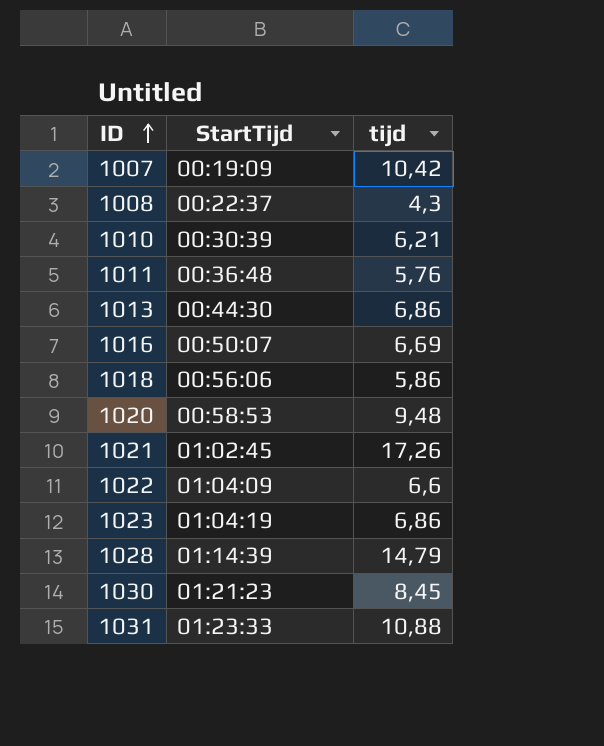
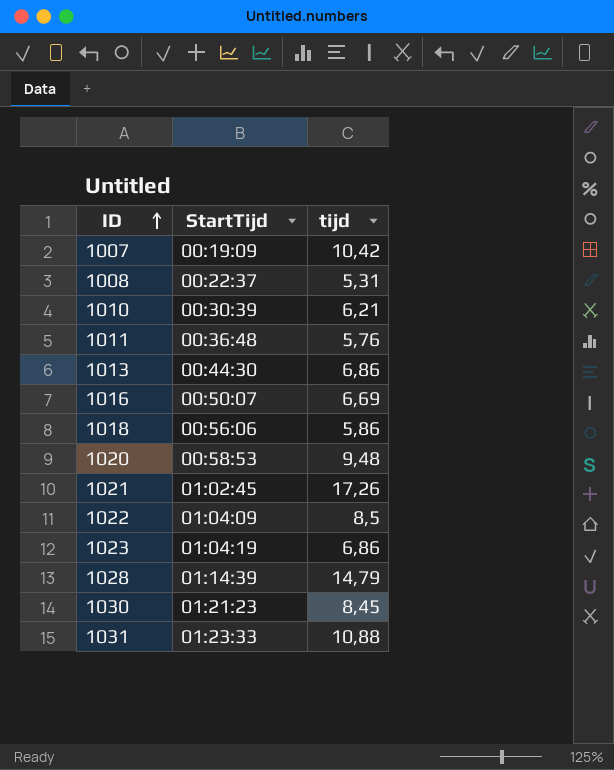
1008 | tijd: 4,3 -> 5,31
1022 | tijd: 6,6 -> 8,5

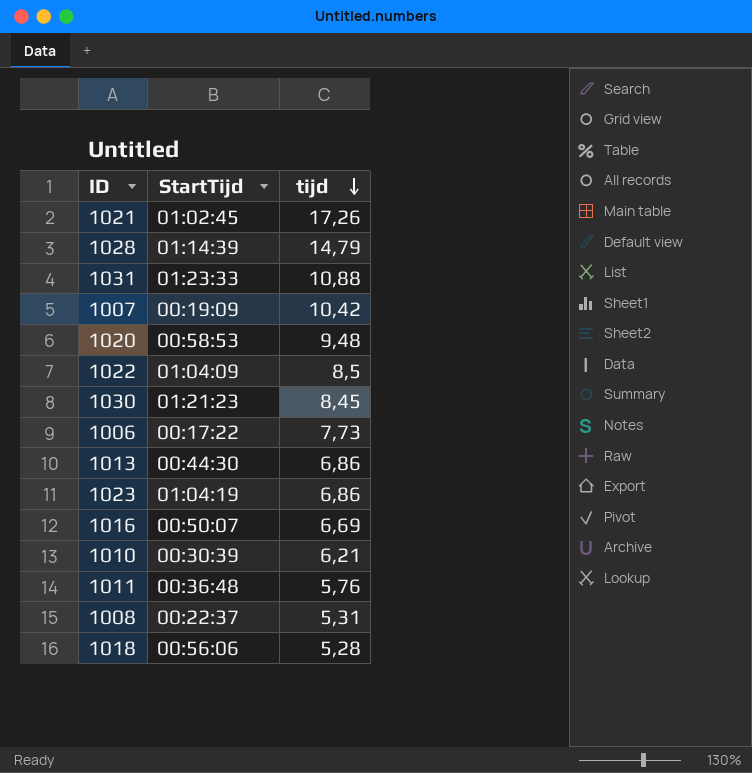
row order: ID ascending -> tijd descending
row 1006: none -> 00:17:22 | 7,73
1018 | tijd: 5,86 -> 5,28

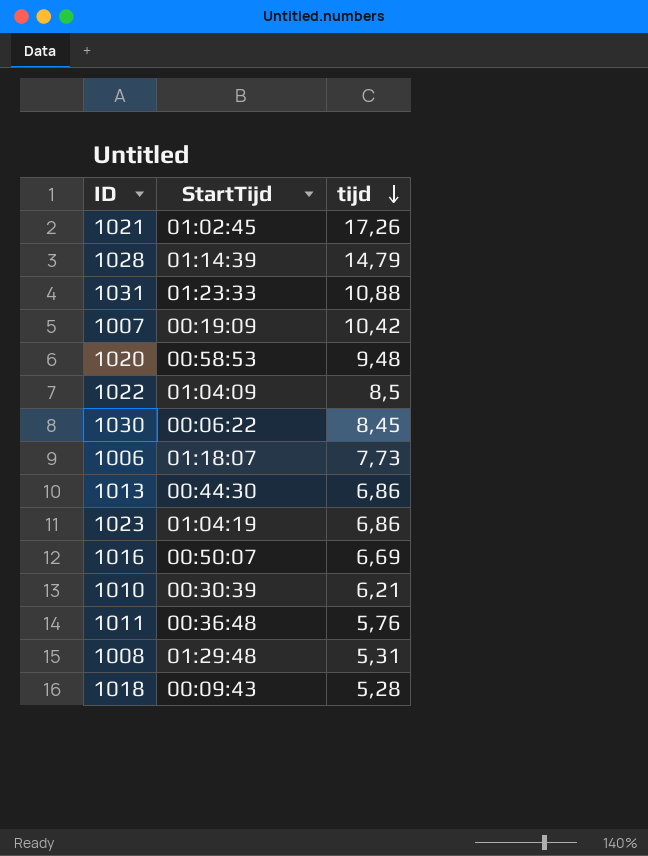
1030 | StartTijd: 01:21:23 -> 00:06:22
1006 | StartTijd: 00:17:22 -> 01:18:07
1008 | StartTijd: 00:22:37 -> 01:29:48
1018 | StartTijd: 00:56:06 -> 00:09:43

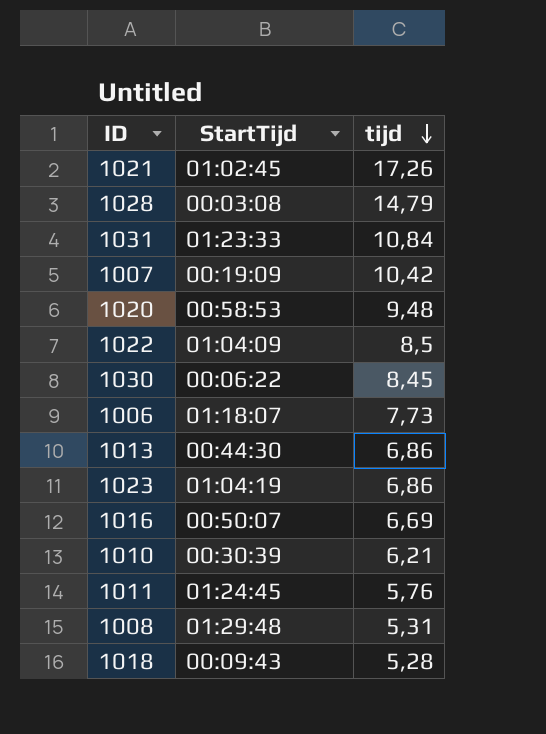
1028 | StartTijd: 01:14:39 -> 00:03:08
1031 | tijd: 10,88 -> 10,84
1011 | StartTijd: 00:36:48 -> 01:24:45

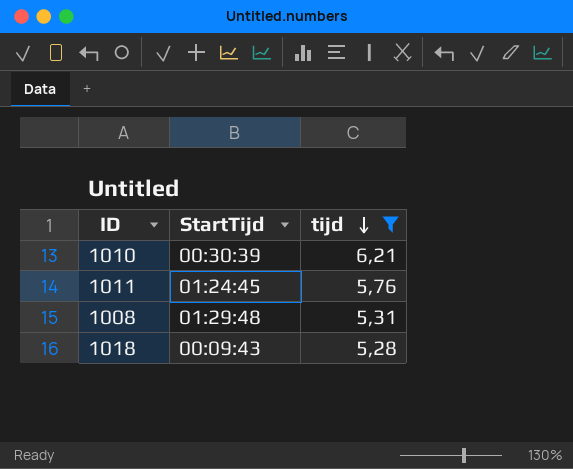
filter: none -> tijd <= 6,21

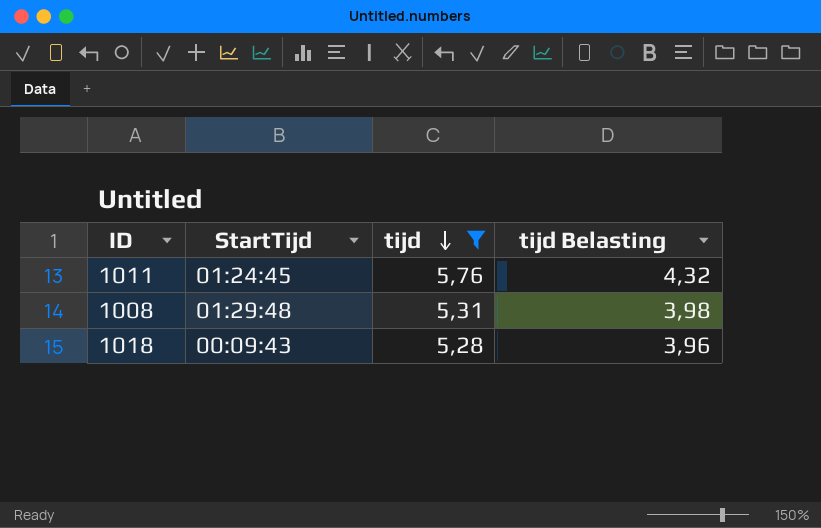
column tijd Belasting | formula: none -> [tijd] * 0,75
row 1010: 00:30:39 | 6,21 -> none

